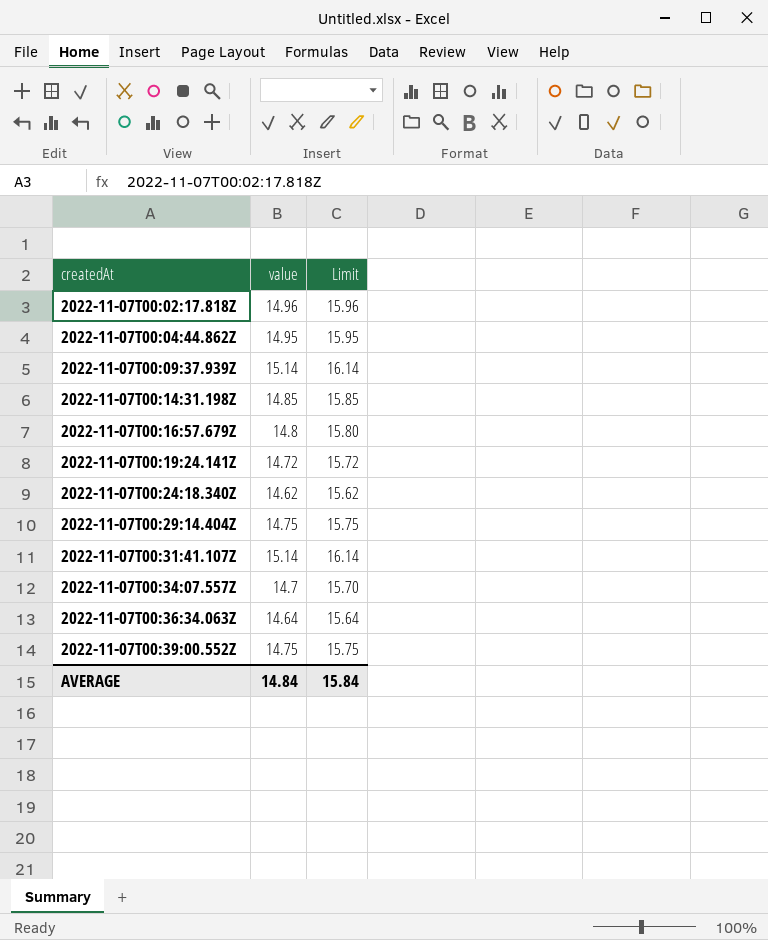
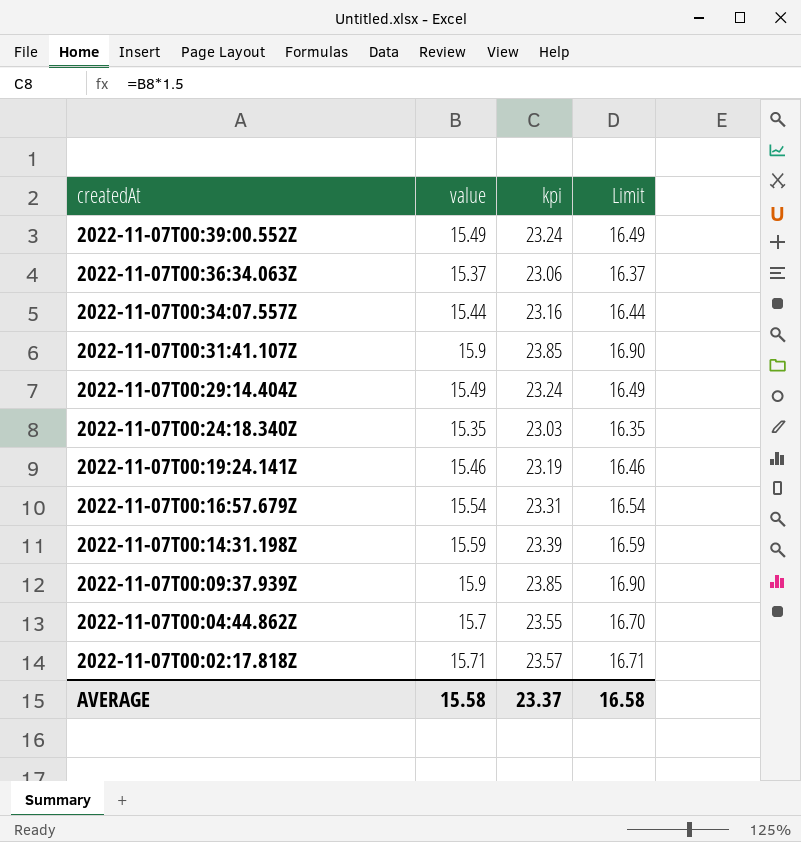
row order: createdAt ascending -> createdAt descending
column kpi | formula: none -> [value] * 1.5
2022-11-07T00:39:00.552Z | value: 14.75 -> 15.49
2022-11-07T00:39:00.552Z | Limit: 15.75 -> 16.49
2022-11-07T00:36:34.063Z | value: 14.64 -> 15.37
2022-11-07T00:36:34.063Z | Limit: 15.64 -> 16.37
2022-11-07T00:34:07.557Z | value: 14.7 -> 15.44
2022-11-07T00:34:07.557Z | Limit: 15.70 -> 16.44
2022-11-07T00:31:41.107Z | value: 15.14 -> 15.9
2022-11-07T00:31:41.107Z | Limit: 16.14 -> 16.90
2022-11-07T00:29:14.404Z | value: 14.75 -> 15.49
2022-11-07T00:29:14.404Z | Limit: 15.75 -> 16.49
2022-11-07T00:24:18.340Z | value: 14.62 -> 15.35
2022-11-07T00:24:18.340Z | Limit: 15.62 -> 16.35
2022-11-07T00:19:24.141Z | value: 14.72 -> 15.46
2022-11-07T00:19:24.141Z | Limit: 15.72 -> 16.46
2022-11-07T00:16:57.679Z | value: 14.8 -> 15.54
2022-11-07T00:16:57.679Z | Limit: 15.80 -> 16.54
2022-11-07T00:14:31.198Z | value: 14.85 -> 15.59
2022-11-07T00:14:31.198Z | Limit: 15.85 -> 16.59
2022-11-07T00:09:37.939Z | value: 15.14 -> 15.9
2022-11-07T00:09:37.939Z | Limit: 16.14 -> 16.90
2022-11-07T00:04:44.862Z | value: 14.95 -> 15.7
2022-11-07T00:04:44.862Z | Limit: 15.95 -> 16.70
2022-11-07T00:02:17.818Z | value: 14.96 -> 15.71
2022-11-07T00:02:17.818Z | Limit: 15.96 -> 16.71
AVERAGE | value: 14.84 -> 15.58
AVERAGE | Limit: 15.84 -> 16.58

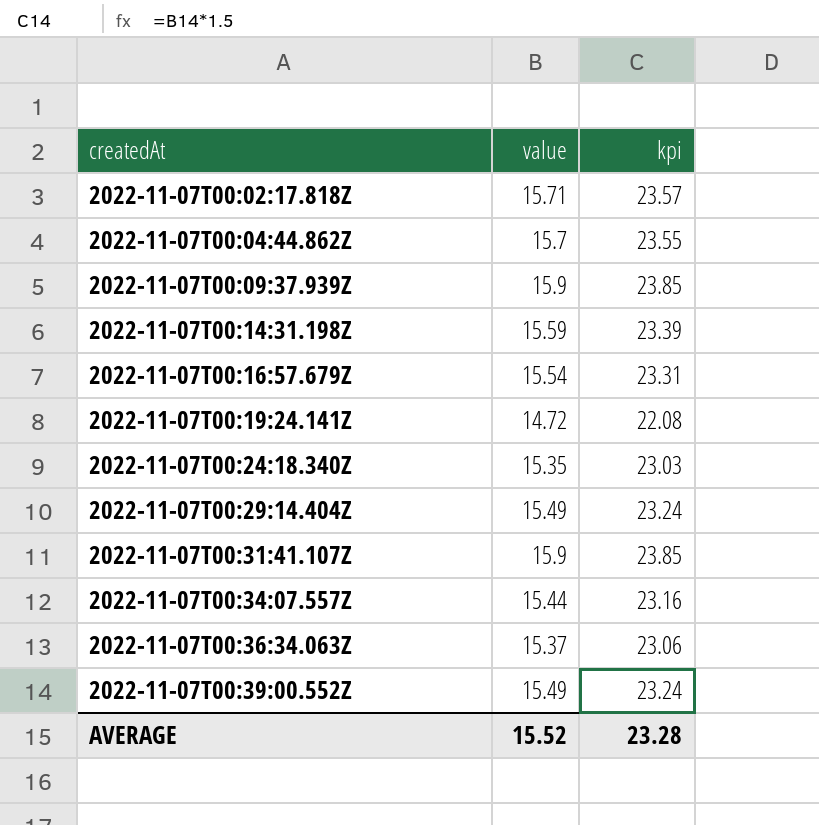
row order: createdAt descending -> createdAt ascending
column Limit | formula: [value] + 1 -> none
2022-11-07T00:19:24.141Z | value: 15.46 -> 14.72
2022-11-07T00:19:24.141Z | kpi: 23.19 -> 22.08
AVERAGE | value: 15.58 -> 15.52
AVERAGE | kpi: 23.37 -> 23.28

